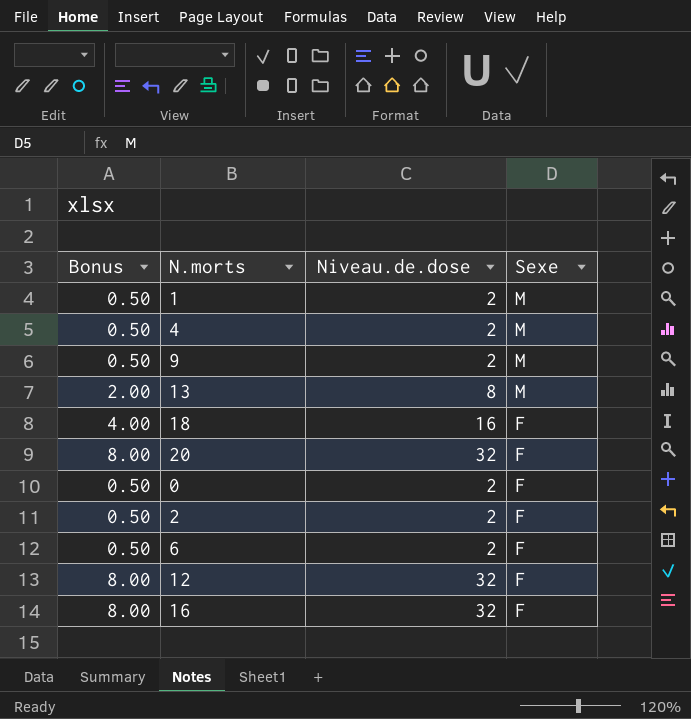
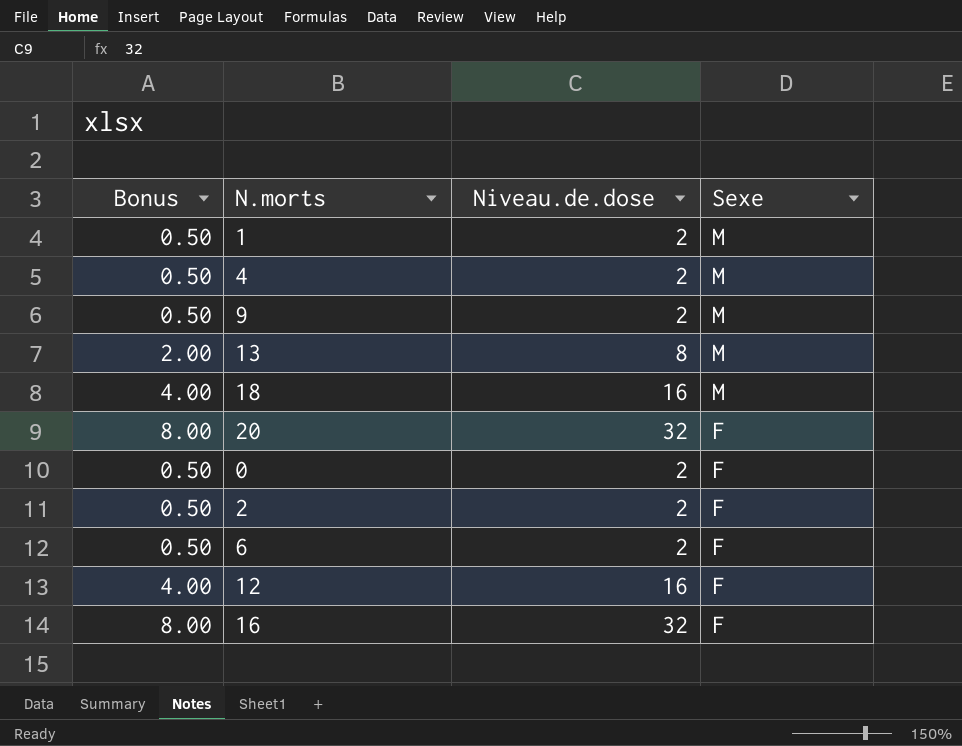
18 | Sexe: F -> M
12 | Bonus: 8.00 -> 4.00
12 | Niveau.de.dose: 32 -> 16

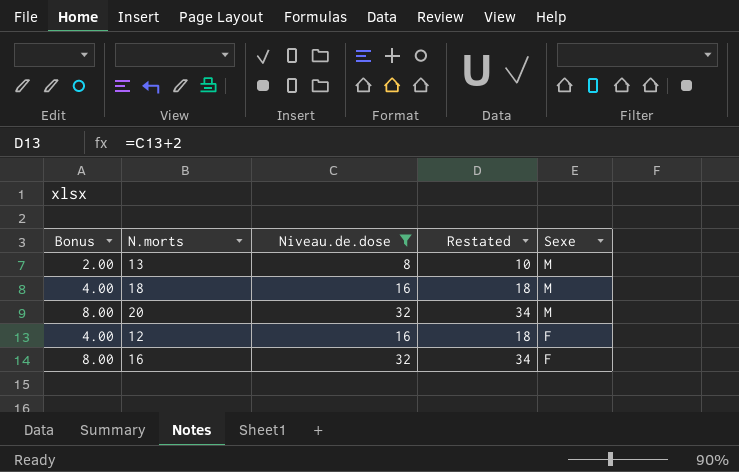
filter: none -> Niveau.de.dose != 2
column Restated | formula: none -> [Niveau.de.dose] + 2
20 | Sexe: F -> M

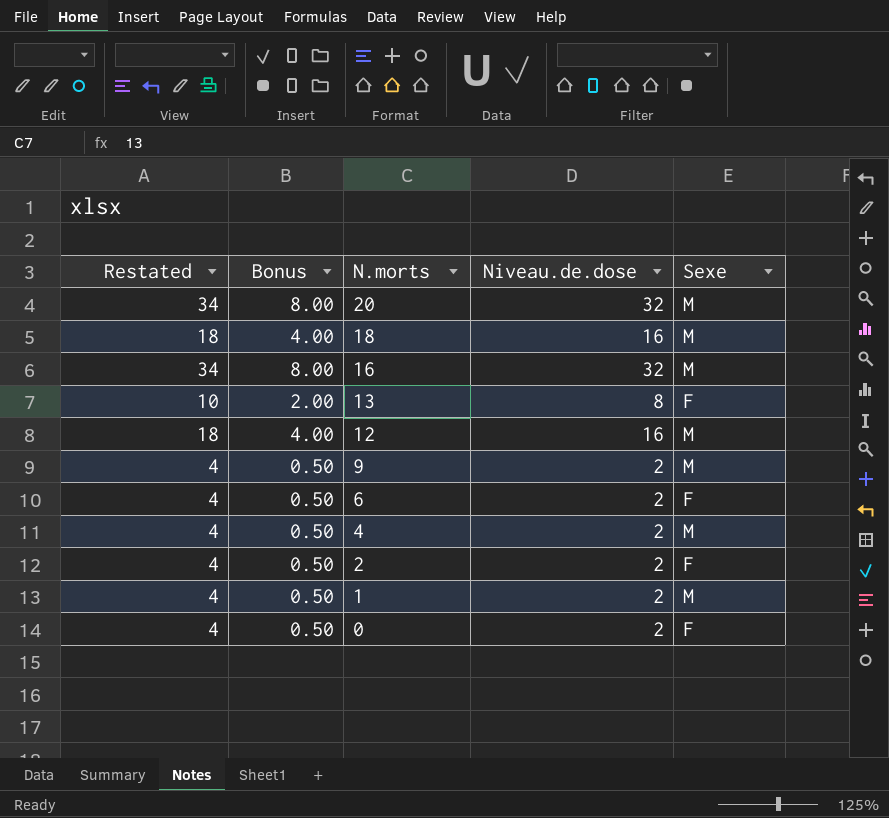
filter: Niveau.de.dose != 2 -> none
row order: Sexe descending -> N.morts descending
column Restated | position: 4 -> 1
16 | Sexe: F -> M
13 | Sexe: M -> F
12 | Sexe: F -> M

